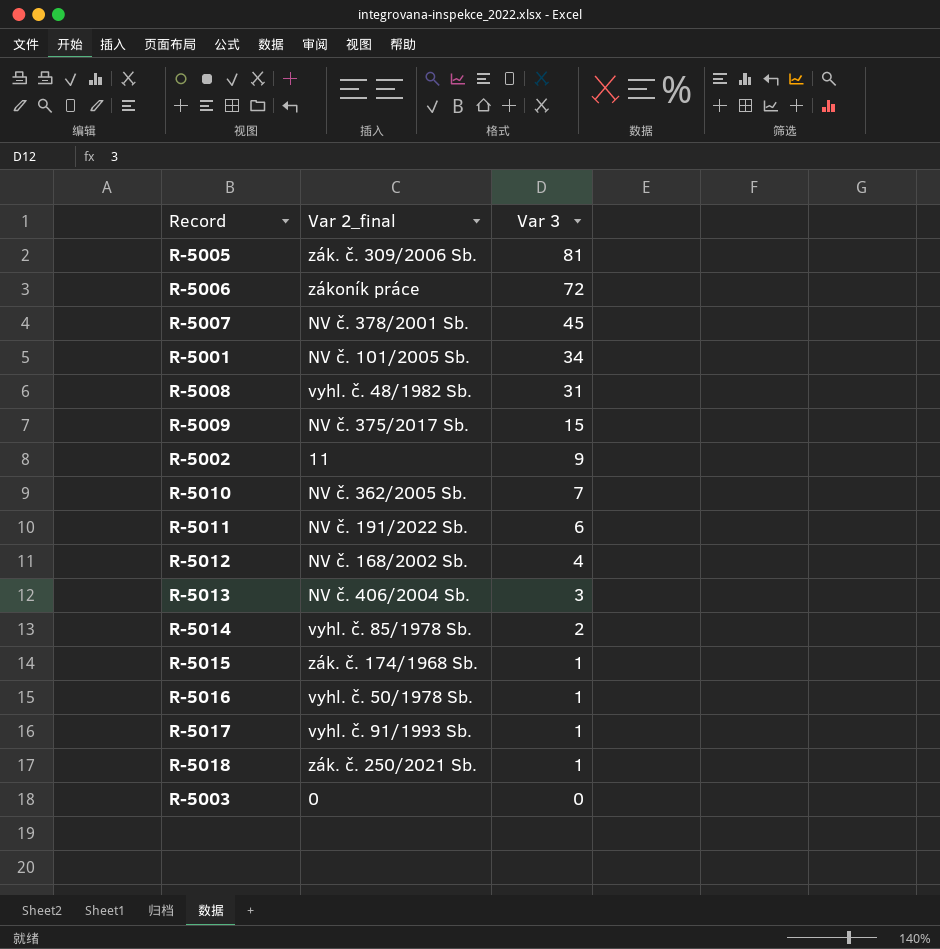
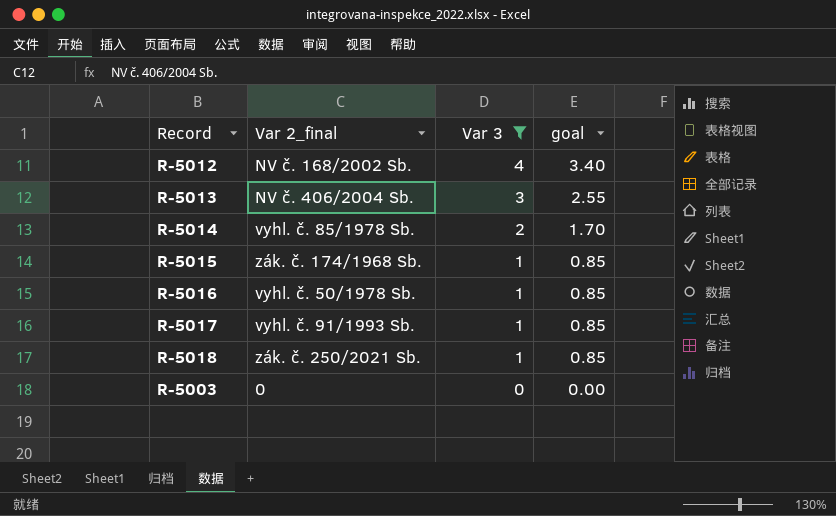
filter: none -> Var 3 <= 4
column goal | formula: none -> [Var 3] * 0.85

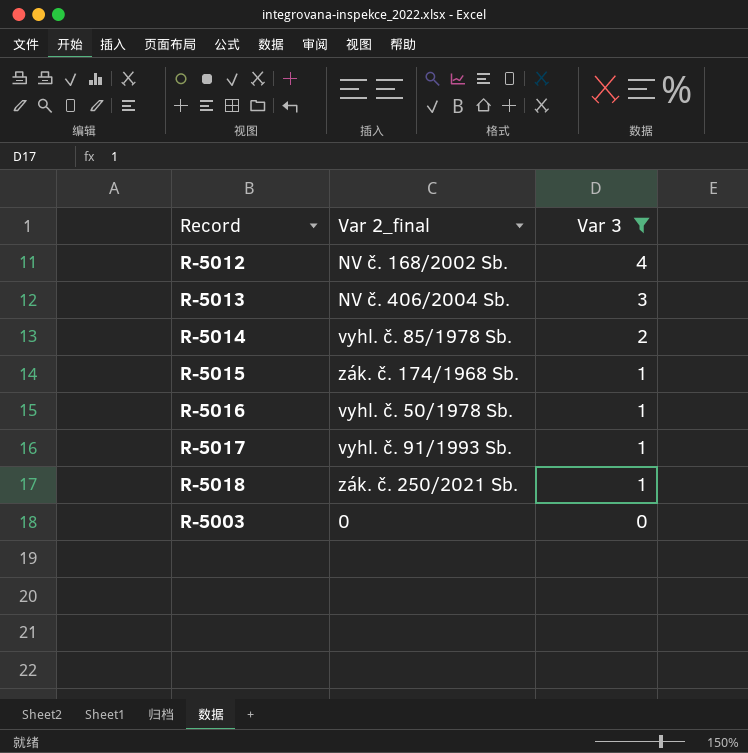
column goal | formula: [Var 3] * 0.85 -> none

